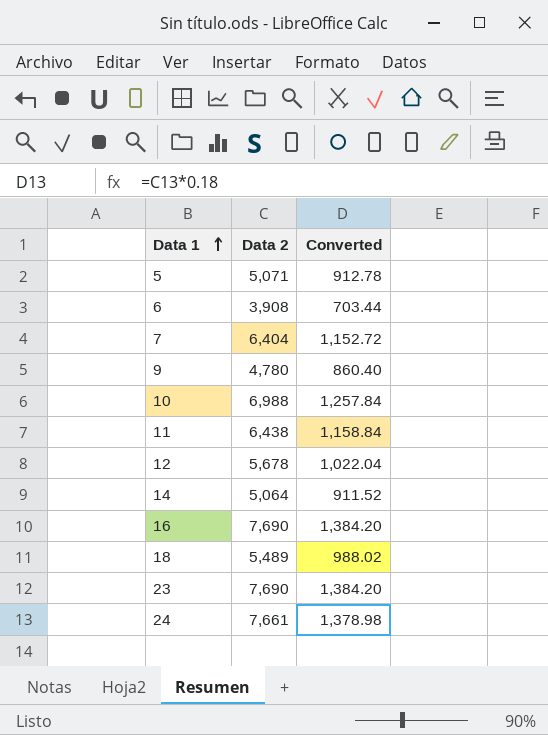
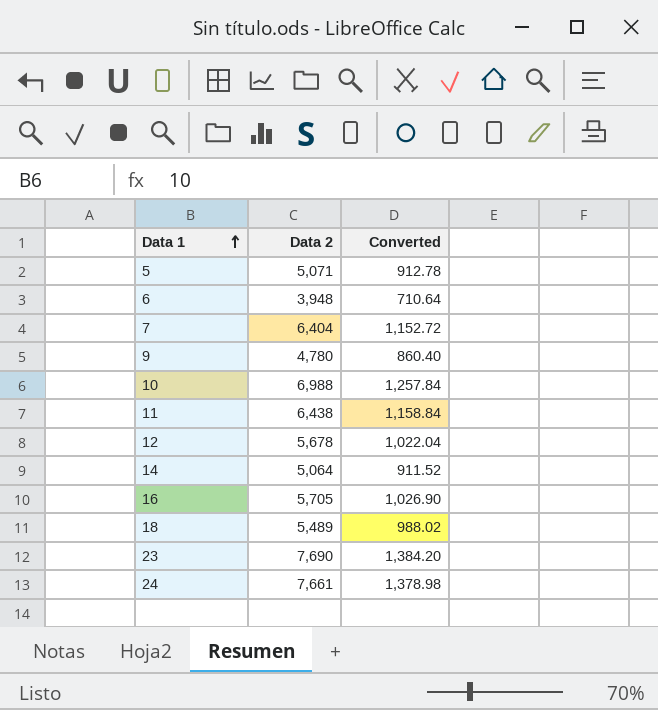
6 | Data 2: 3,908 -> 3,948
6 | Converted: 703.44 -> 710.64
16 | Data 2: 7,690 -> 5,705
16 | Converted: 1,384.20 -> 1,026.90

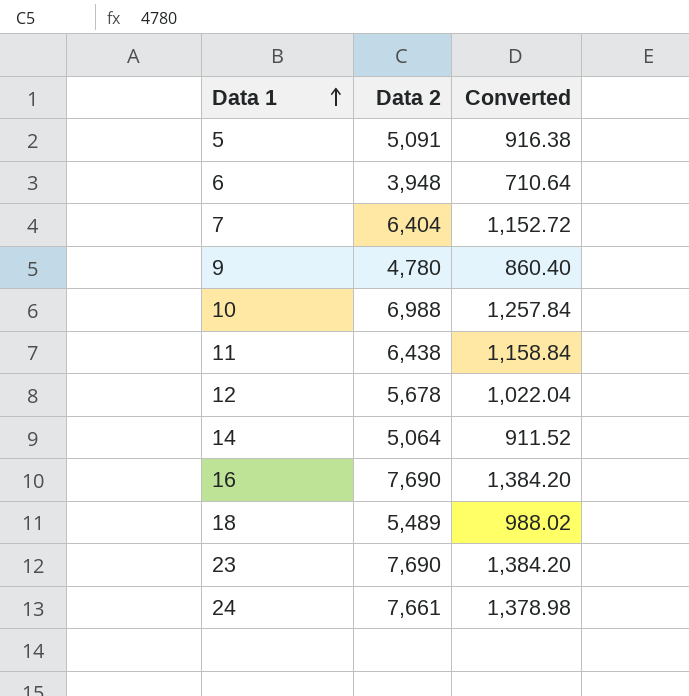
5 | Data 2: 5,071 -> 5,091
5 | Converted: 912.78 -> 916.38
16 | Data 2: 5,705 -> 7,690
16 | Converted: 1,026.90 -> 1,384.20

